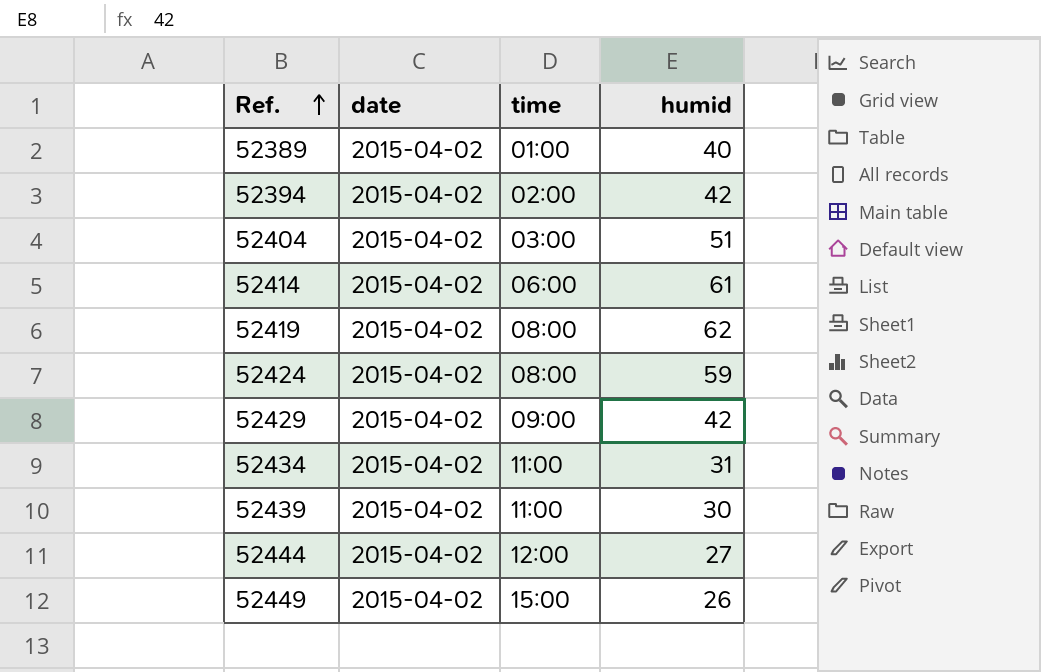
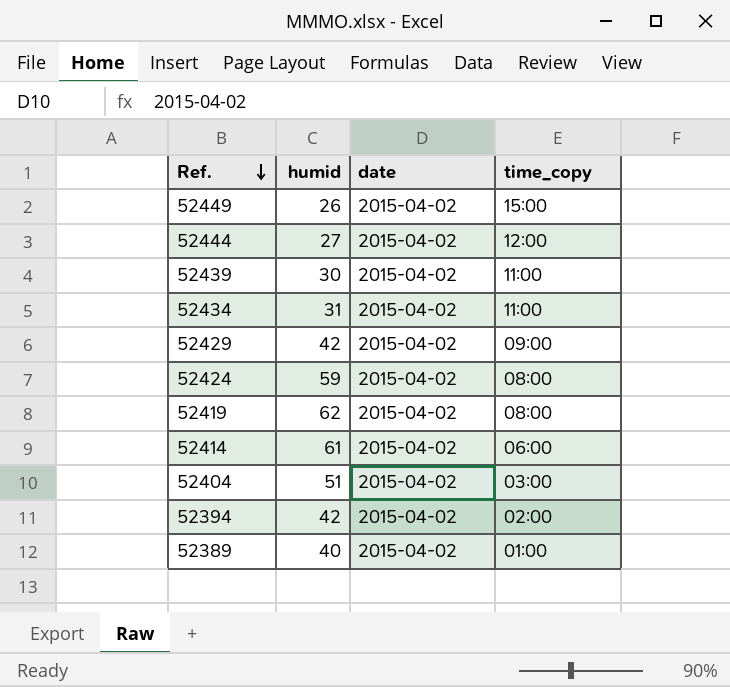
row order: Ref. ascending -> Ref. descending
column humid | position: 4 -> 2
column name: time -> time_copy

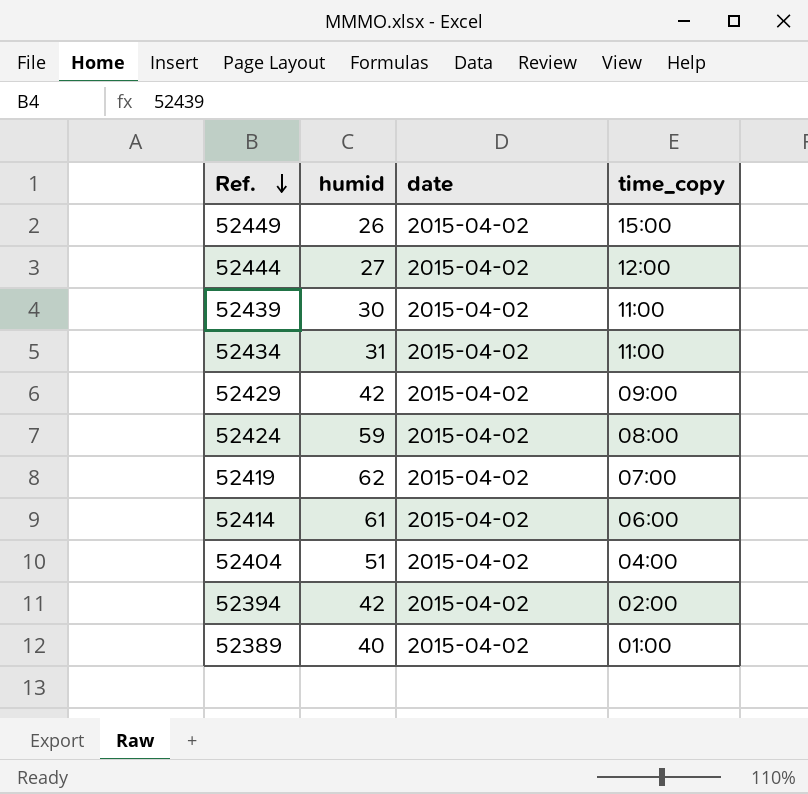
52419 | time_copy: 08:00 -> 07:00
52404 | time_copy: 03:00 -> 04:00

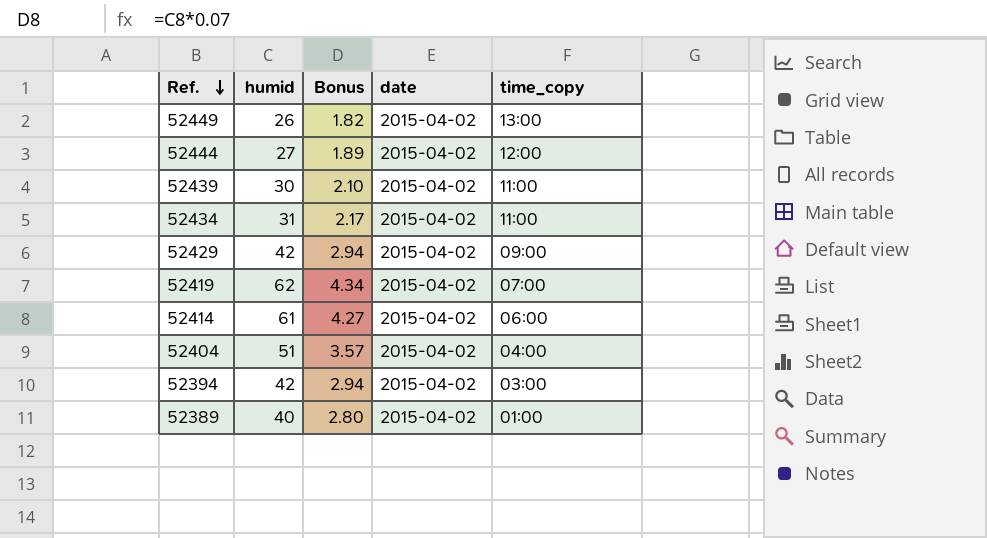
column Bonus | formula: none -> [humid] * 0.07
row 52424: 59 | 2015-04-02 | 08:00 -> none
52449 | time_copy: 15:00 -> 13:00
52394 | time_copy: 02:00 -> 03:00

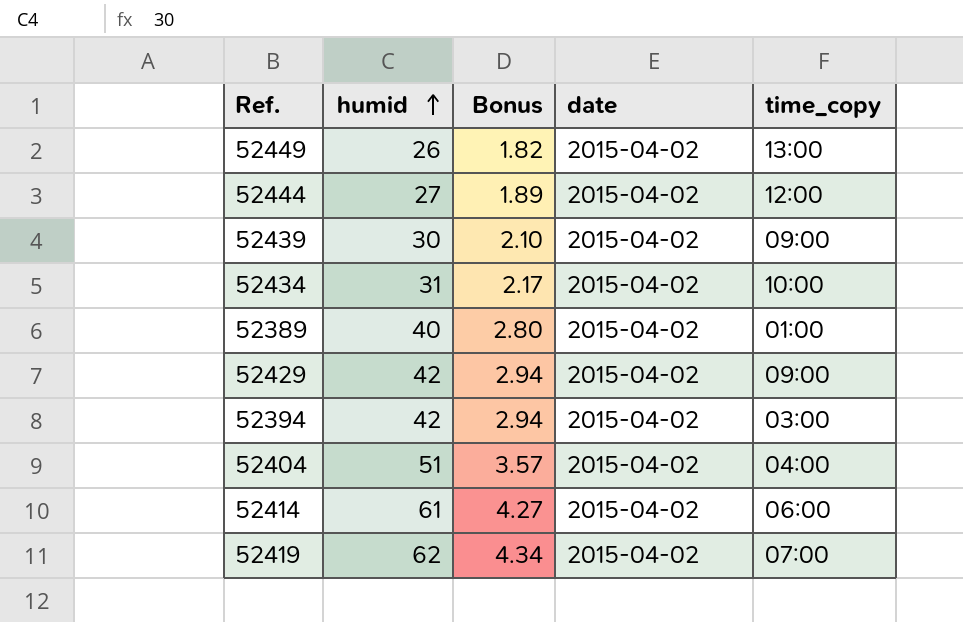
row order: Ref. descending -> humid ascending
52439 | time_copy: 11:00 -> 09:00
52434 | time_copy: 11:00 -> 10:00

